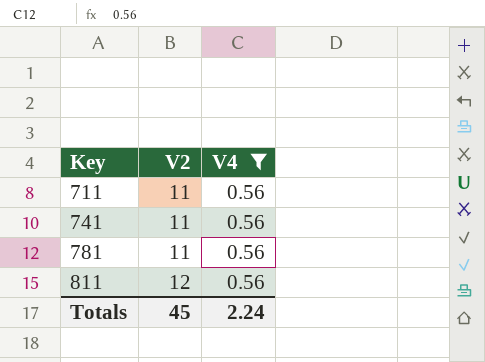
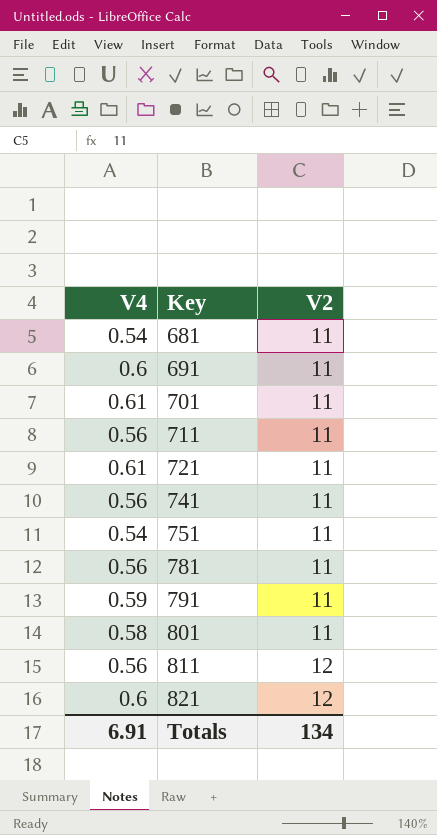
filter: V4 = 0.56 -> none
column V4 | position: 3 -> 1
Totals | V4: 2.24 -> 6.91
Totals | V2: 45 -> 134

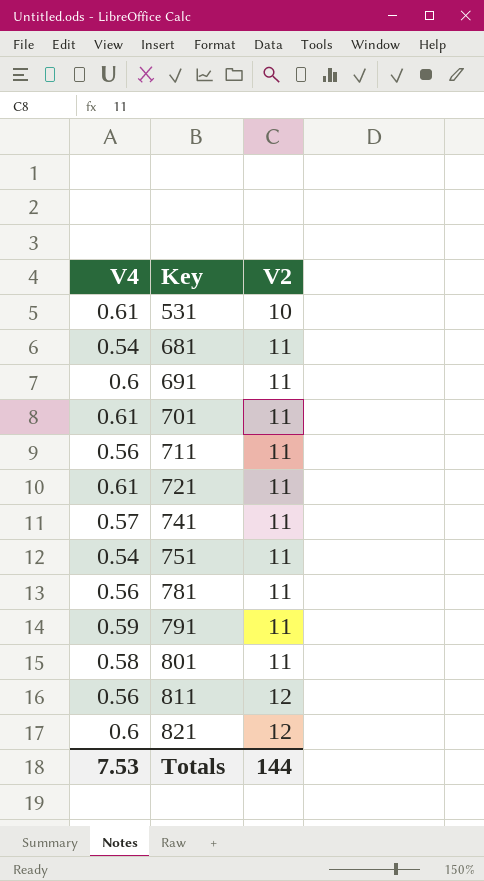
row 531: none -> 0.61 | 10
741 | V4: 0.56 -> 0.57
Totals | V4: 6.91 -> 7.53
Totals | V2: 134 -> 144

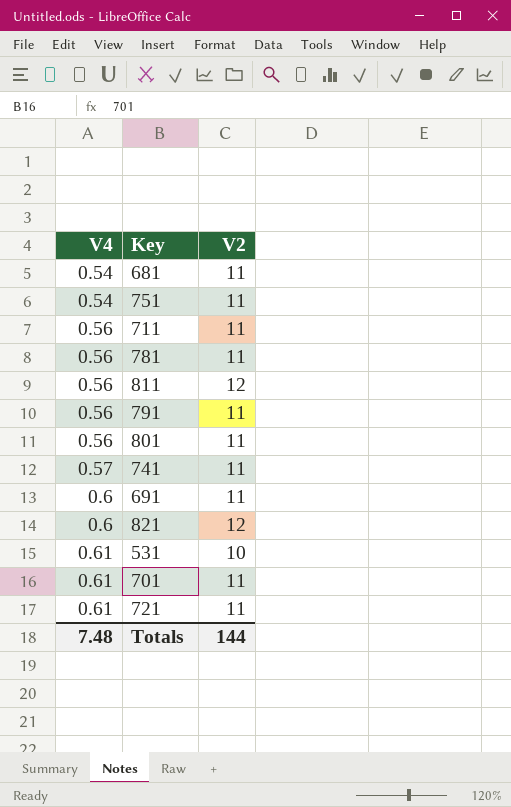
row order: Key ascending -> V4 ascending
791 | V4: 0.59 -> 0.56
801 | V4: 0.58 -> 0.56
Totals | V4: 7.53 -> 7.48

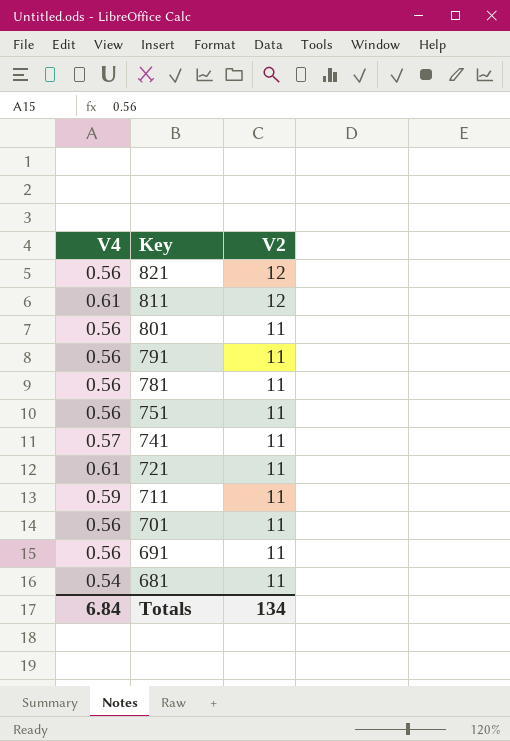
row order: V4 ascending -> Key descending
row 531: 0.61 | 10 -> none
821 | V4: 0.6 -> 0.56
811 | V4: 0.56 -> 0.61
751 | V4: 0.54 -> 0.56
711 | V4: 0.56 -> 0.59
701 | V4: 0.61 -> 0.56
691 | V4: 0.6 -> 0.56
Totals | V4: 7.48 -> 6.84
Totals | V2: 144 -> 134

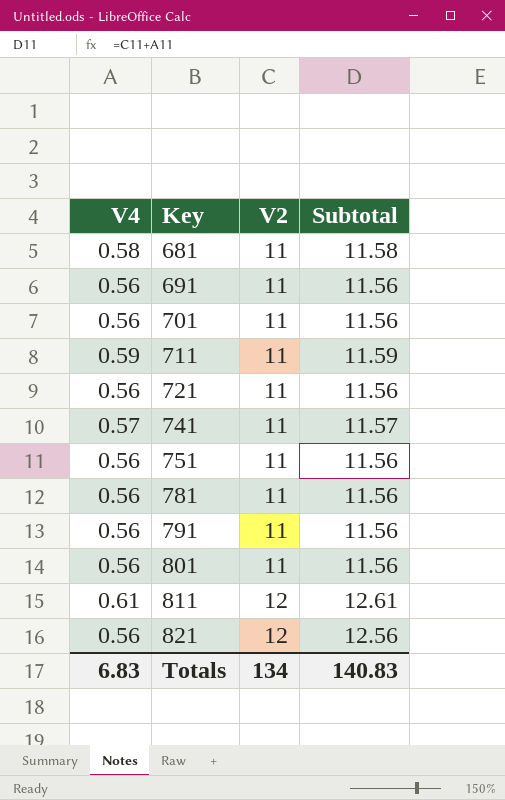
row order: Key descending -> Key ascending
column Subtotal | formula: none -> [V4] + [V2]
681 | V4: 0.54 -> 0.58
721 | V4: 0.61 -> 0.56
Totals | V4: 6.84 -> 6.83

